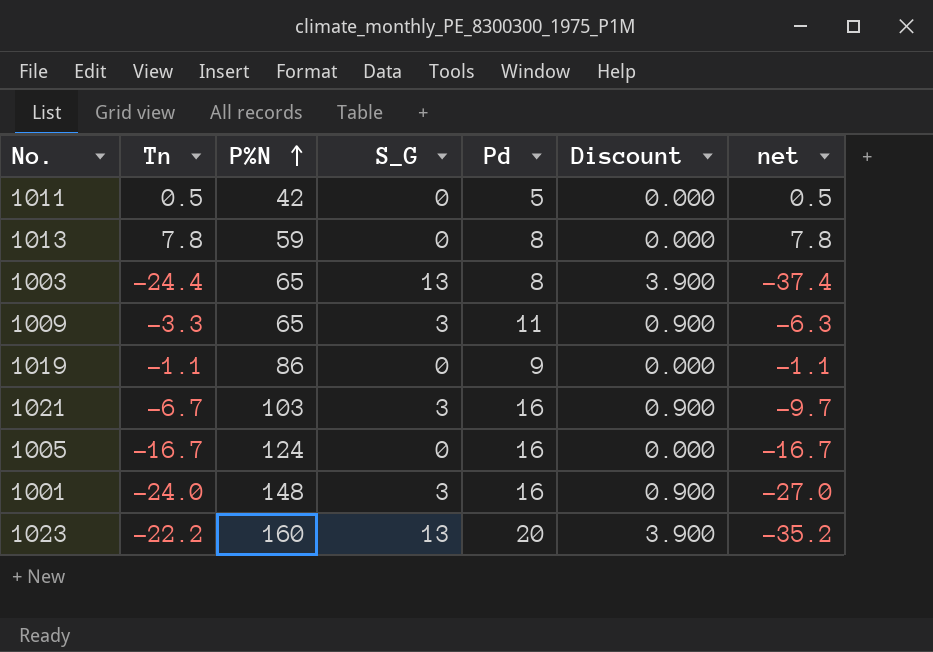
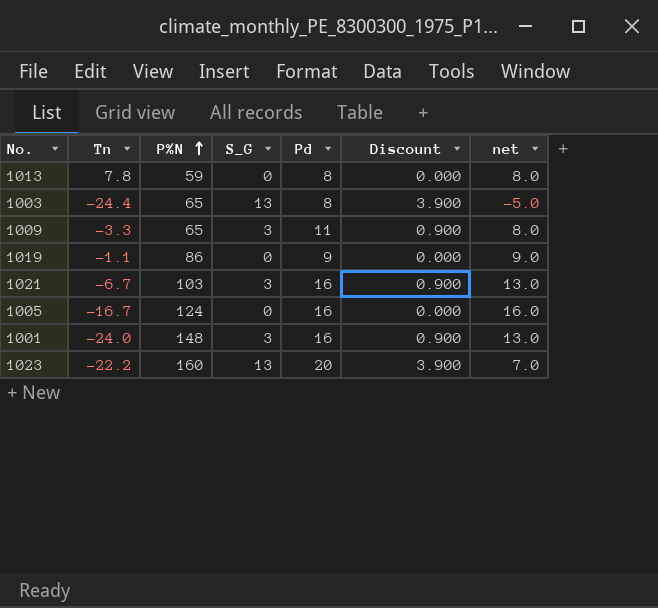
column net | formula: [Tn] - [S_G] -> [Pd] - [S_G]
row 1011: 0.5 | 42 | 0 | 5 | 0.000 | 0.5 -> none

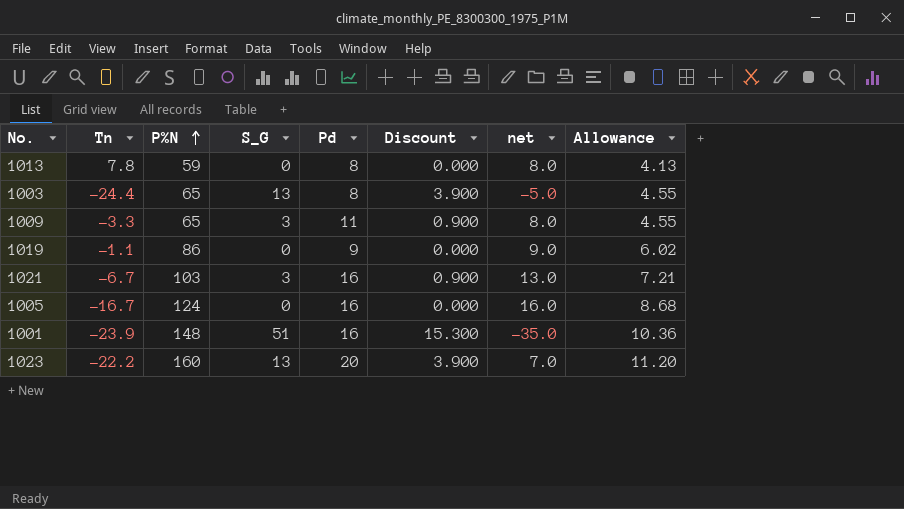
column Allowance | formula: none -> [P%N] * 0.07
1001 | Tn: -24.0 -> -23.9
1001 | S_G: 3 -> 51
1001 | Discount: 0.900 -> 15.300
1001 | net: 13.0 -> -35.0

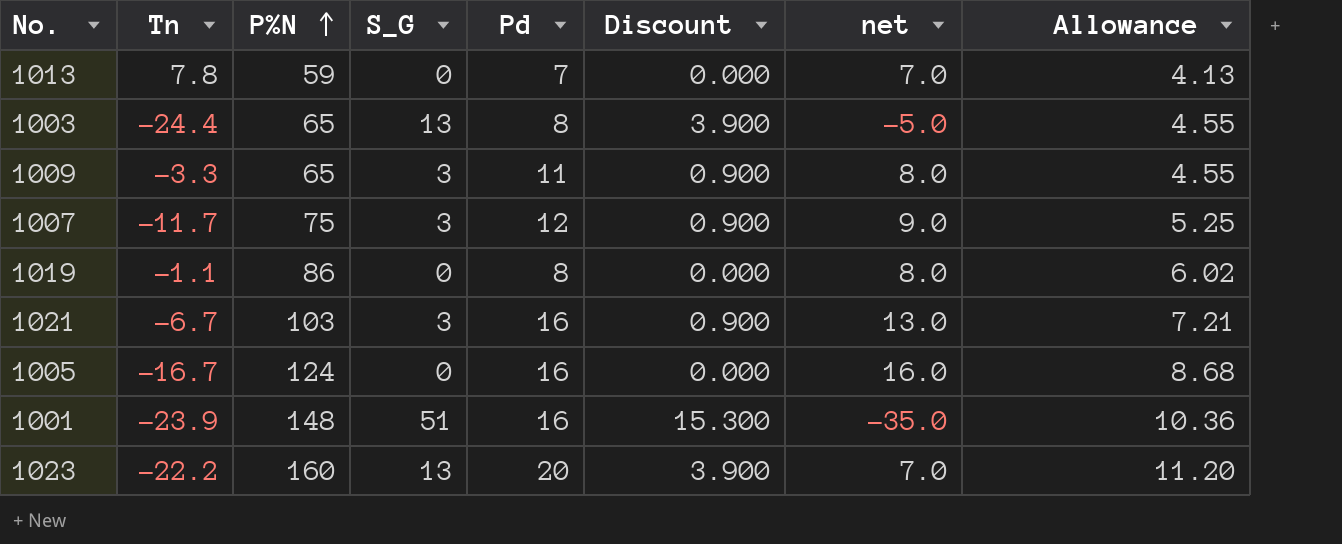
1013 | Pd: 8 -> 7
1013 | net: 8.0 -> 7.0
row 1007: none -> -11.7 | 75 | 3 | 12 | 0.900 | 9.0 | 5.25
1019 | Pd: 9 -> 8
1019 | net: 9.0 -> 8.0

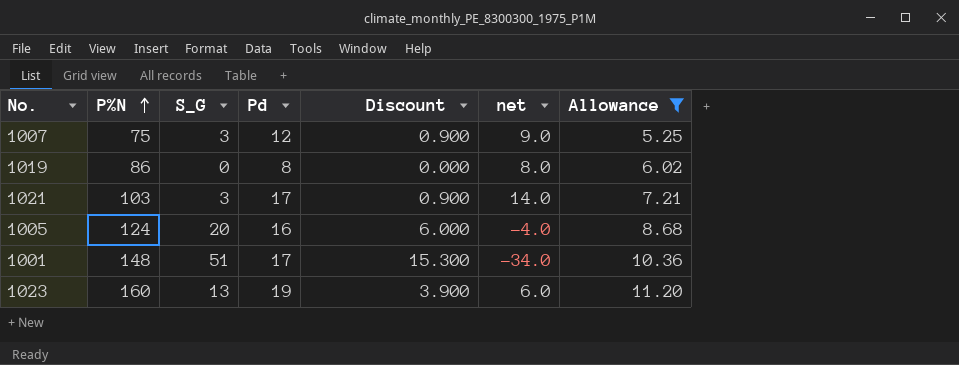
filter: none -> Allowance >= 5.25
column Tn | position: 2 -> none
1021 | Pd: 16 -> 17
1021 | net: 13.0 -> 14.0
1005 | S_G: 0 -> 20
1005 | Discount: 0.000 -> 6.000
1005 | net: 16.0 -> -4.0
1001 | Pd: 16 -> 17
1001 | net: -35.0 -> -34.0
1023 | Pd: 20 -> 19
1023 | net: 7.0 -> 6.0

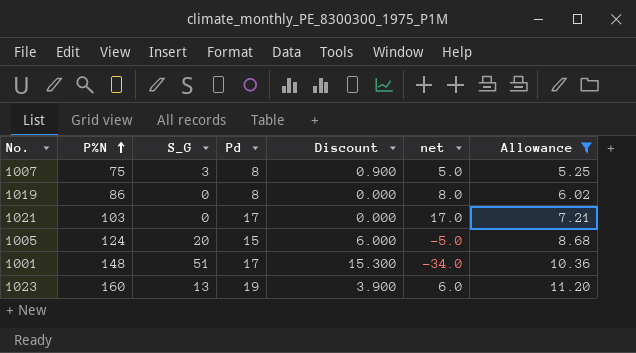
1007 | Pd: 12 -> 8
1007 | net: 9.0 -> 5.0
1021 | S_G: 3 -> 0
1021 | Discount: 0.900 -> 0.000
1021 | net: 14.0 -> 17.0
1005 | Pd: 16 -> 15
1005 | net: -4.0 -> -5.0

